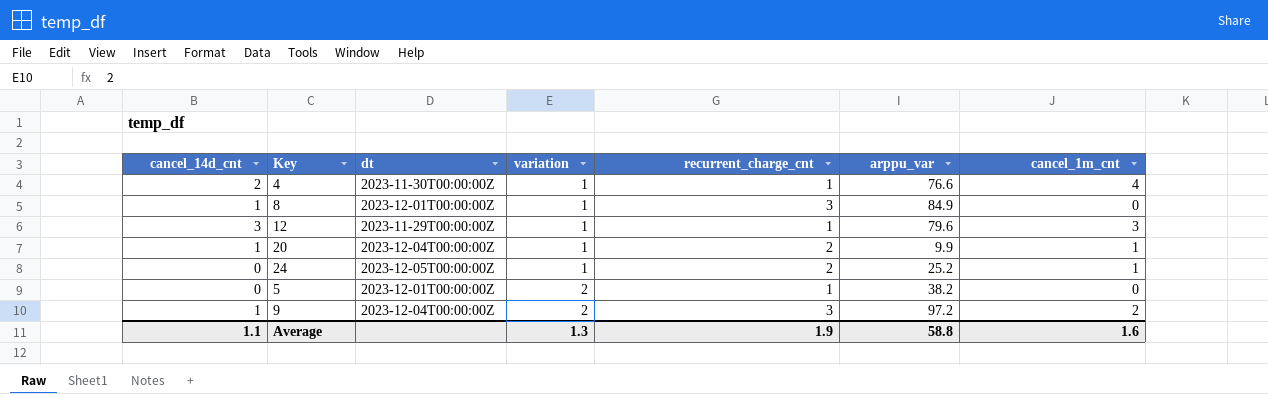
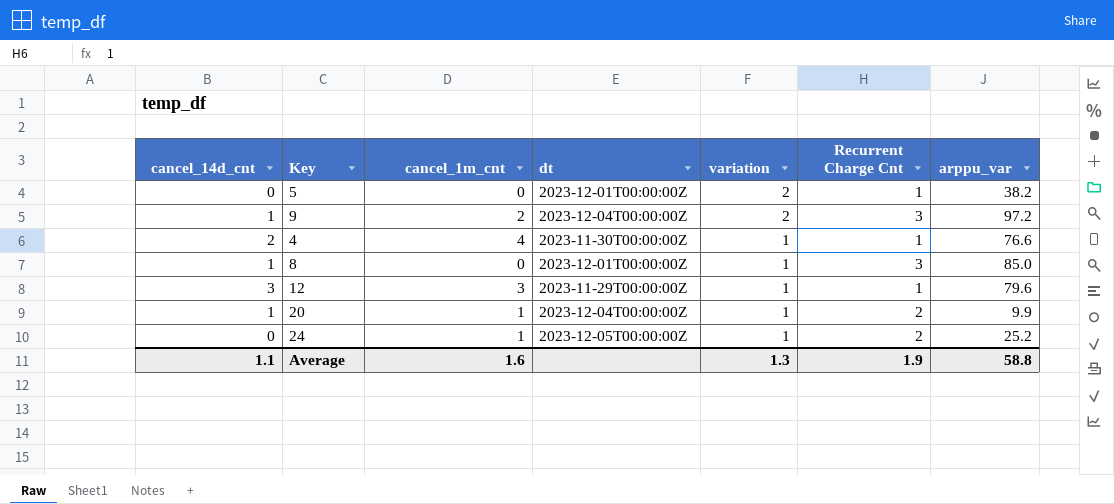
row order: variation ascending -> variation descending
column cancel_1m_cnt | position: 7 -> 3
column name: recurrent_charge_cnt -> Recurrent Charge Cnt
8 | arppu_var: 84.9 -> 85.0

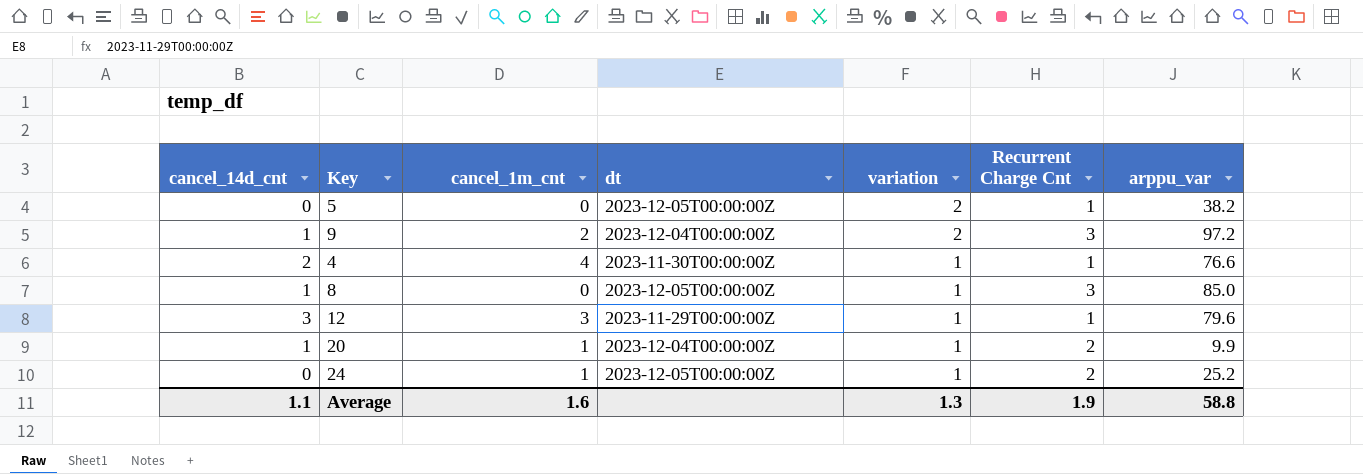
5 | dt: 2023-12-01T00:00:00Z -> 2023-12-05T00:00:00Z
8 | dt: 2023-12-01T00:00:00Z -> 2023-12-05T00:00:00Z

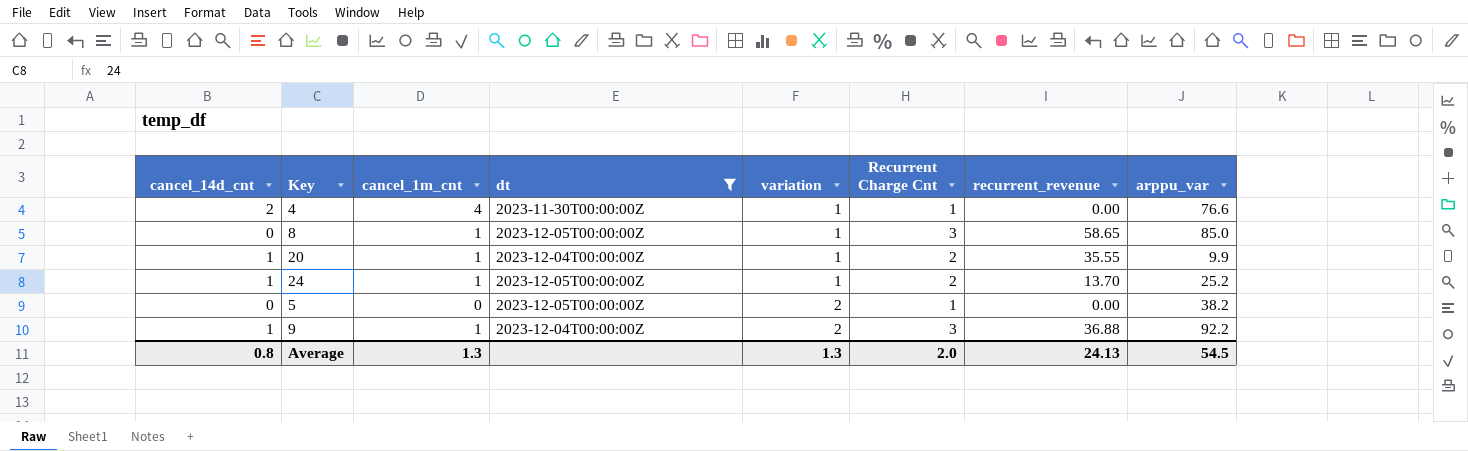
filter: none -> dt != 2023-11-29T00:00:00Z
row order: variation descending -> variation ascending
column recurrent_revenue | position: none -> 7
8 | cancel_14d_cnt: 1 -> 0
8 | cancel_1m_cnt: 0 -> 1
24 | cancel_14d_cnt: 0 -> 1
9 | cancel_1m_cnt: 2 -> 1
9 | arppu_var: 97.2 -> 92.2
Average | cancel_14d_cnt: 1.1 -> 0.8
Average | cancel_1m_cnt: 1.6 -> 1.3
Average | Recurrent Charge Cnt: 1.9 -> 2.0
Average | arppu_var: 58.8 -> 54.5

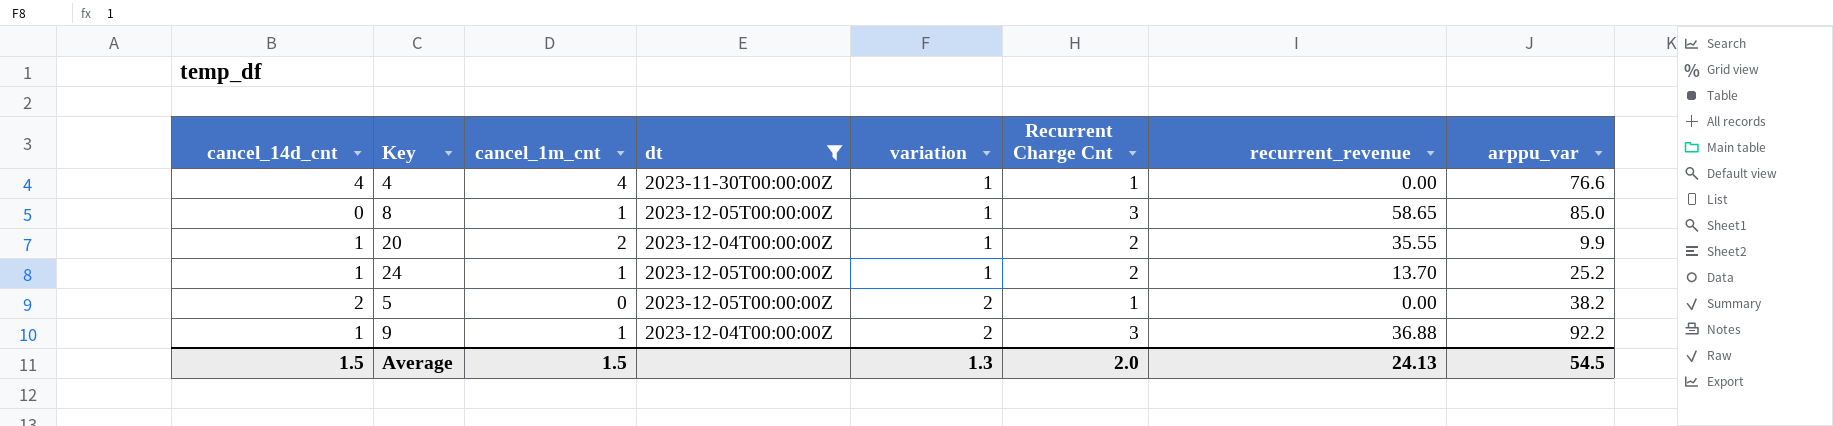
4 | cancel_14d_cnt: 2 -> 4
20 | cancel_1m_cnt: 1 -> 2
5 | cancel_14d_cnt: 0 -> 2
Average | cancel_14d_cnt: 0.8 -> 1.5
Average | cancel_1m_cnt: 1.3 -> 1.5

